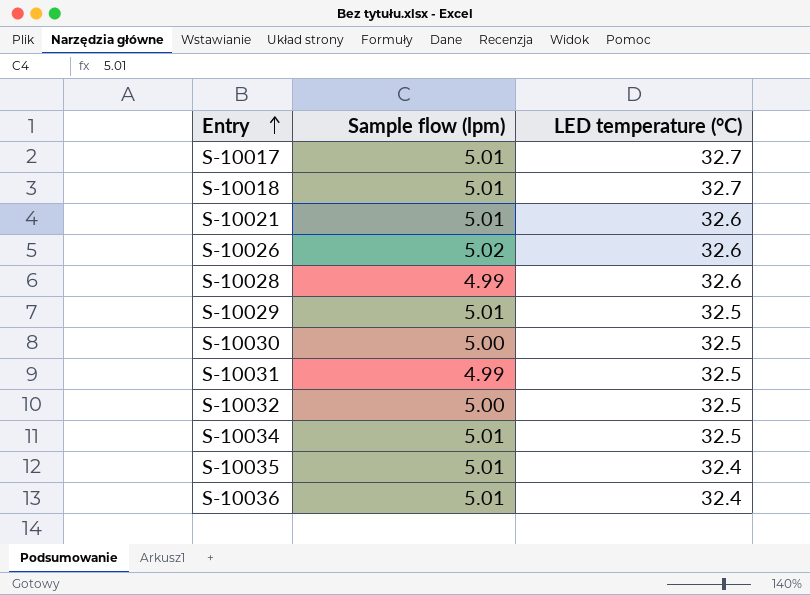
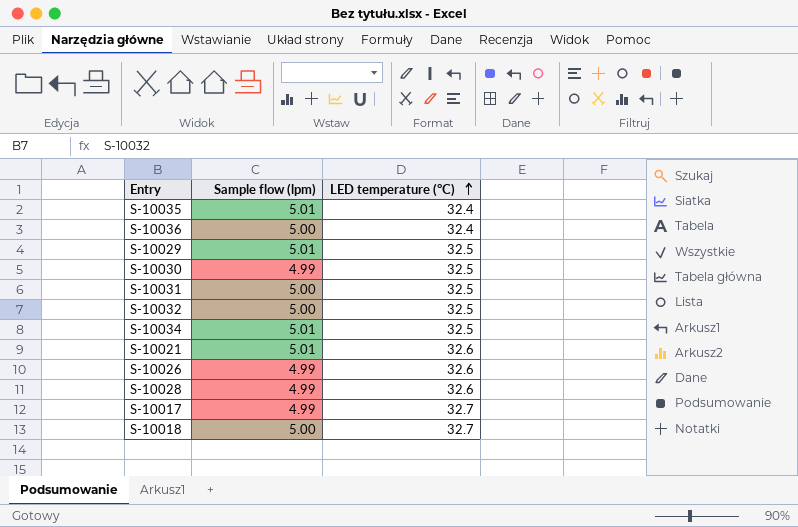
row order: Entry ascending -> LED temperature (°C) ascending
S-10036 | Sample flow (lpm): 5.01 -> 5.00
S-10030 | Sample flow (lpm): 5.00 -> 4.99
S-10031 | Sample flow (lpm): 4.99 -> 5.00
S-10026 | Sample flow (lpm): 5.02 -> 4.99
S-10017 | Sample flow (lpm): 5.01 -> 4.99
S-10018 | Sample flow (lpm): 5.01 -> 5.00

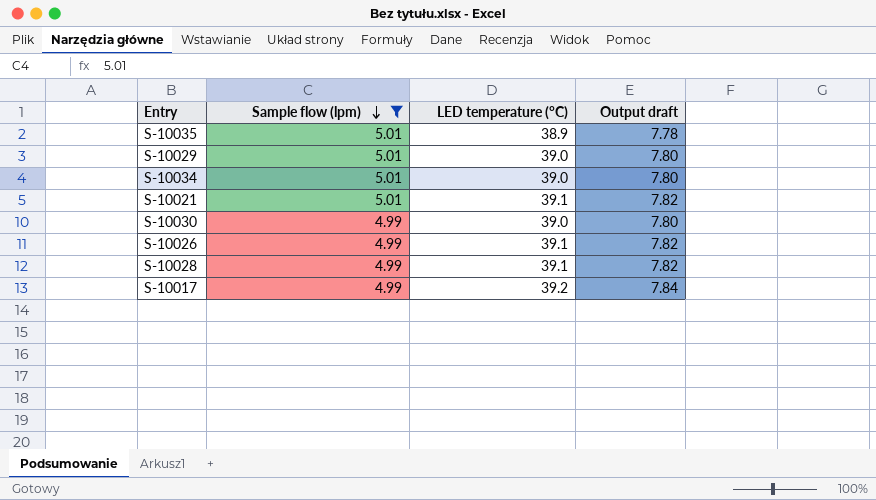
filter: none -> Sample flow (lpm) != 5.00
row order: LED temperature (°C) ascending -> Sample flow (lpm) descending
column Output draft | formula: none -> [LED temperature (°C)] * 0.2
S-10035 | LED temperature (°C): 32.4 -> 38.9
S-10029 | LED temperature (°C): 32.5 -> 39.0
S-10034 | LED temperature (°C): 32.5 -> 39.0
S-10021 | LED temperature (°C): 32.6 -> 39.1
S-10030 | LED temperature (°C): 32.5 -> 39.0
S-10026 | LED temperature (°C): 32.6 -> 39.1
S-10028 | LED temperature (°C): 32.6 -> 39.1
S-10017 | LED temperature (°C): 32.7 -> 39.2

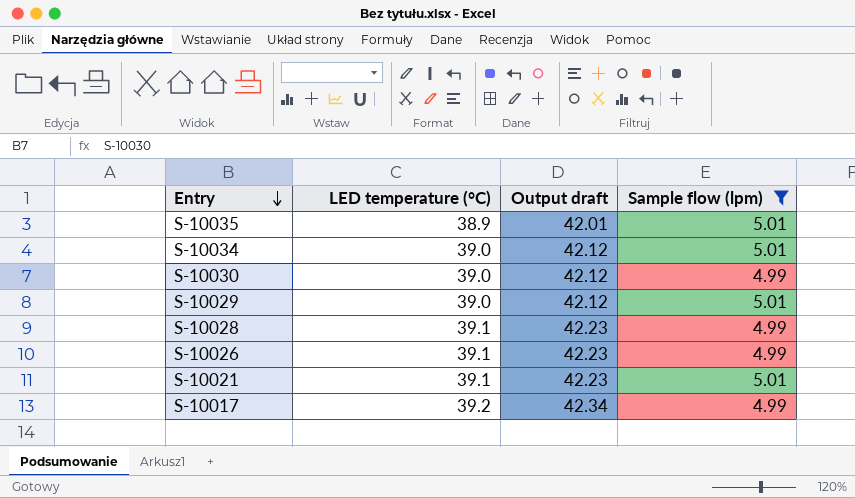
row order: Sample flow (lpm) descending -> Entry descending
column Output draft | formula: [LED temperature (°C)] * 0.2 -> [LED temperature (°C)] * 1.08
column Sample flow (lpm) | position: 2 -> 4

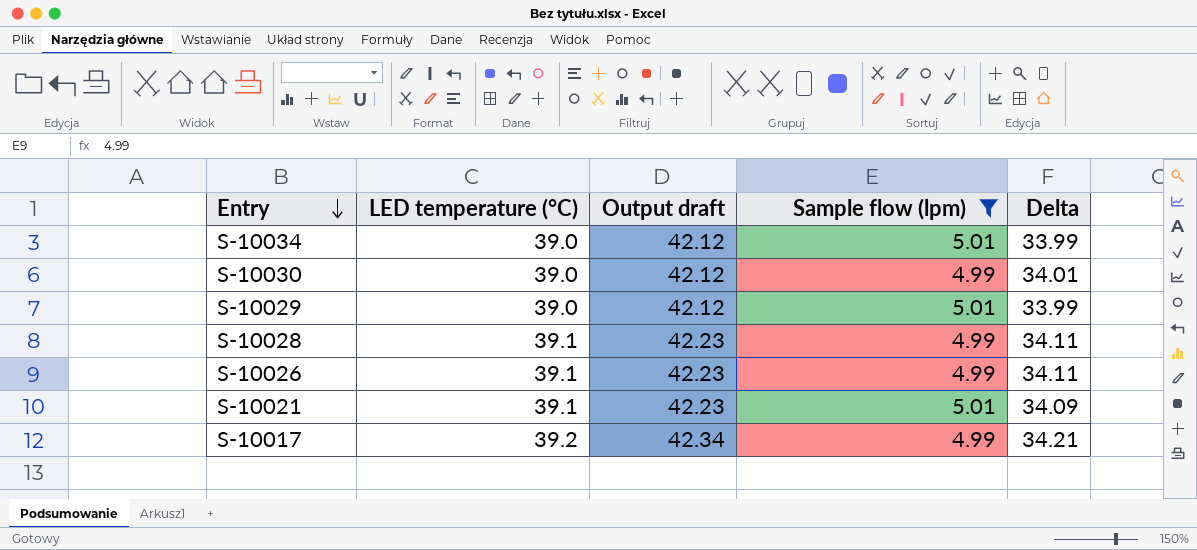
column Delta | formula: none -> [LED temperature (°C)] - [Sample flow (lpm)]
row S-10035: 38.9 | 42.01 | 5.01 -> none

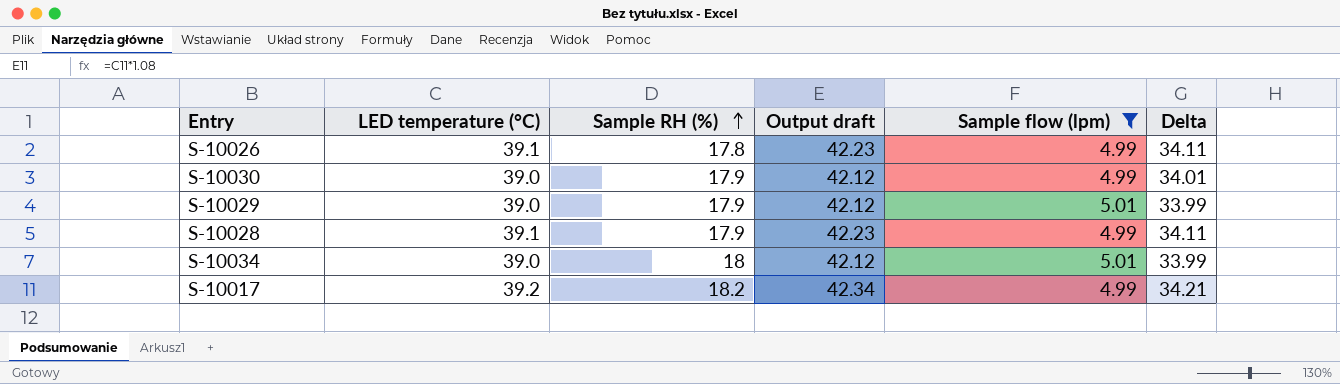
row order: Entry descending -> Sample RH (%) ascending
column Sample RH (%) | position: none -> 3
row S-10021: 39.1 | 42.23 | 5.01 | 34.09 -> none

